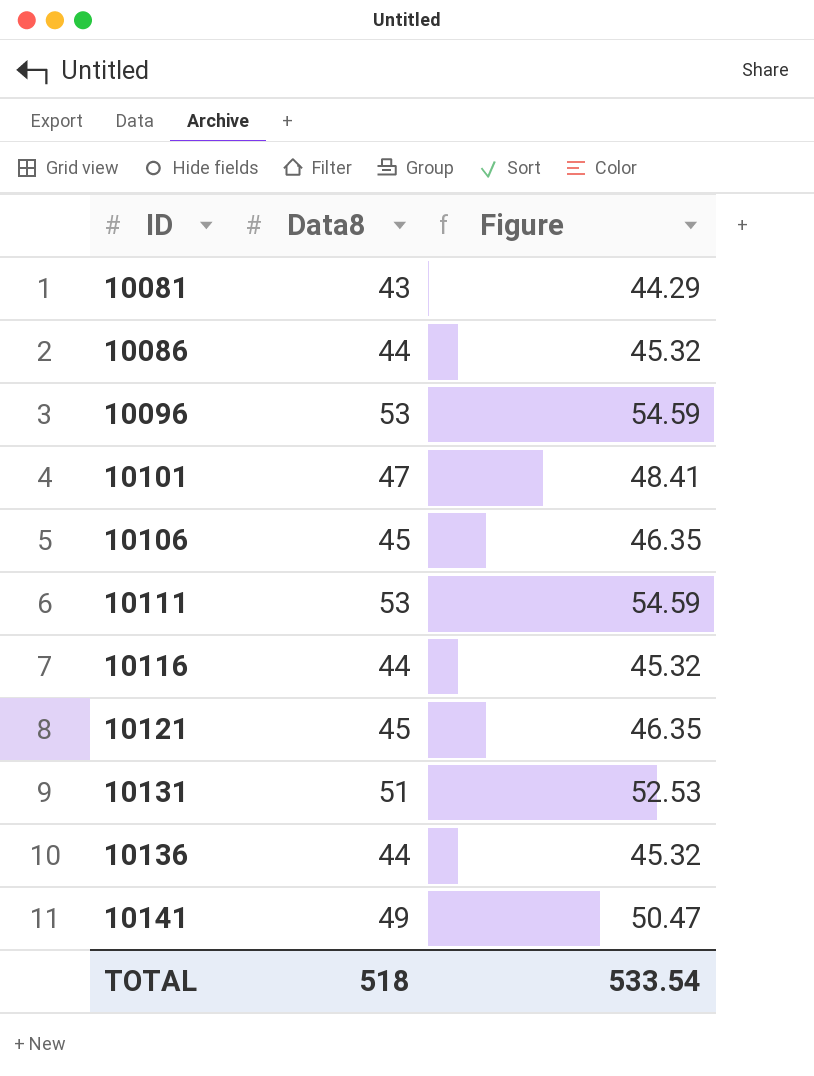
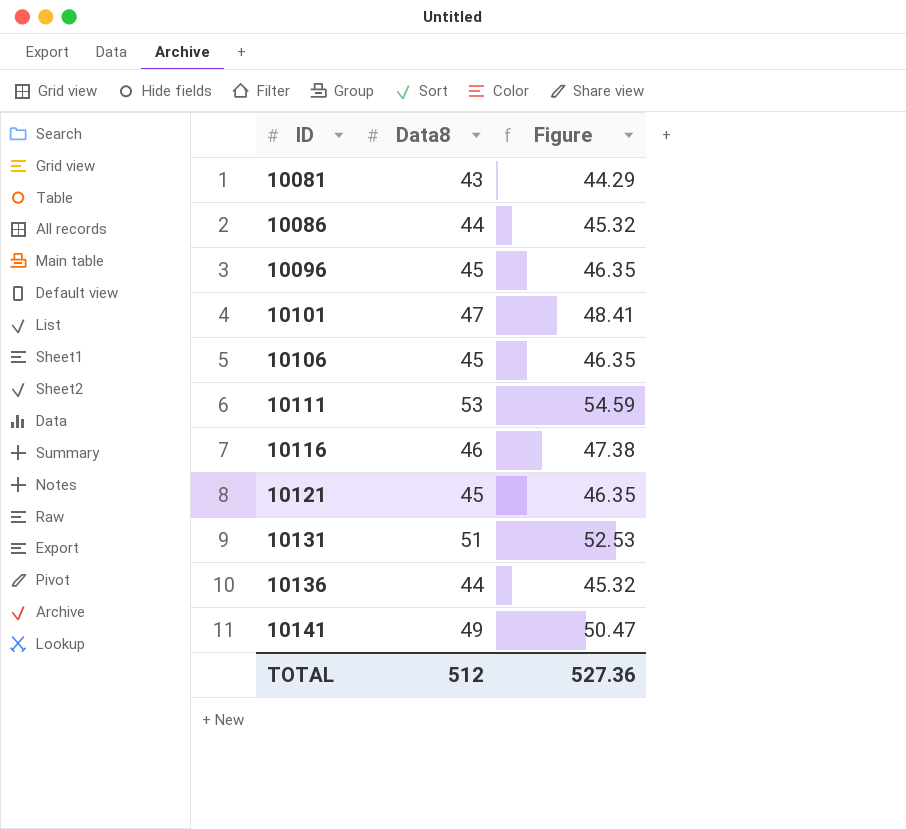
10096 | Data8: 53 -> 45
10096 | Figure: 54.59 -> 46.35
10116 | Data8: 44 -> 46
10116 | Figure: 45.32 -> 47.38
TOTAL | Data8: 518 -> 512
TOTAL | Figure: 533.54 -> 527.36

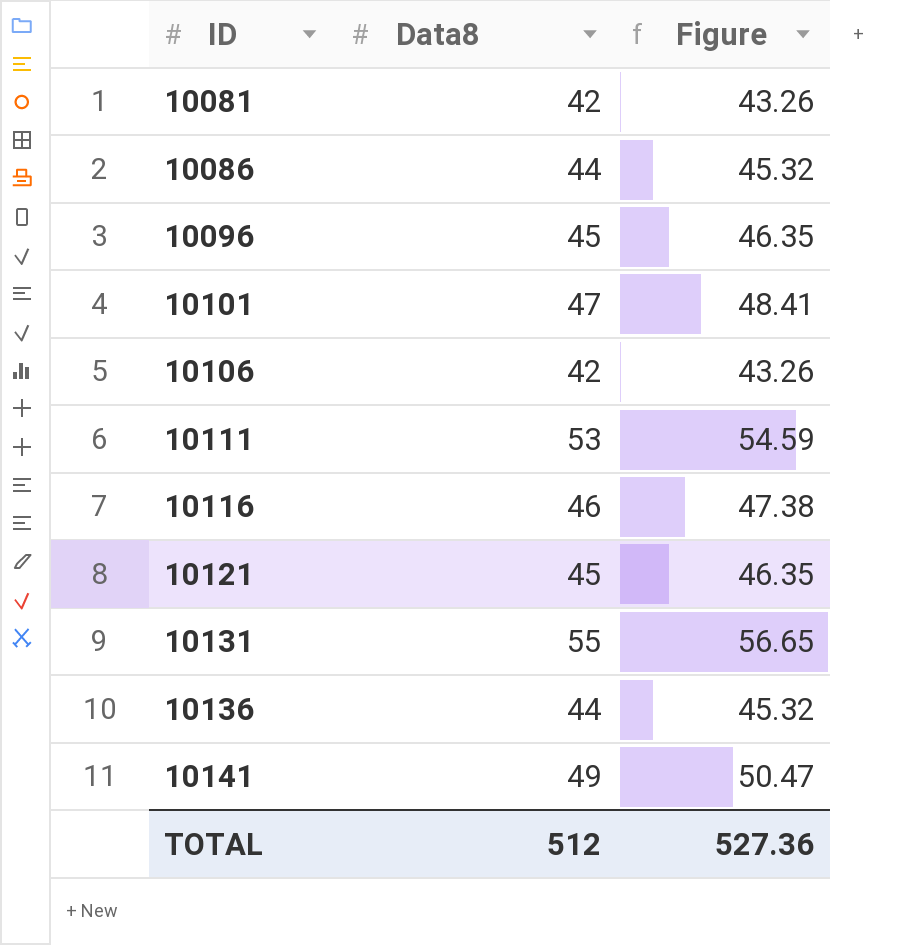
10081 | Data8: 43 -> 42
10081 | Figure: 44.29 -> 43.26
10106 | Data8: 45 -> 42
10106 | Figure: 46.35 -> 43.26
10131 | Data8: 51 -> 55
10131 | Figure: 52.53 -> 56.65

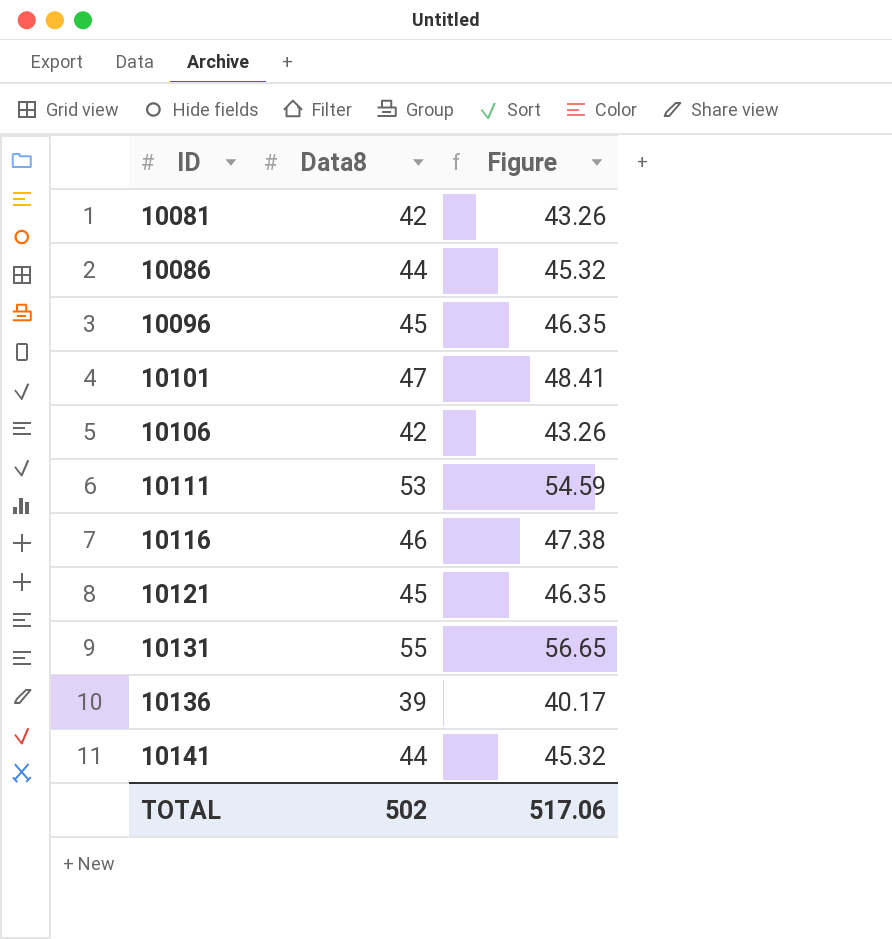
10136 | Data8: 44 -> 39
10136 | Figure: 45.32 -> 40.17
10141 | Data8: 49 -> 44
10141 | Figure: 50.47 -> 45.32
TOTAL | Data8: 512 -> 502
TOTAL | Figure: 527.36 -> 517.06

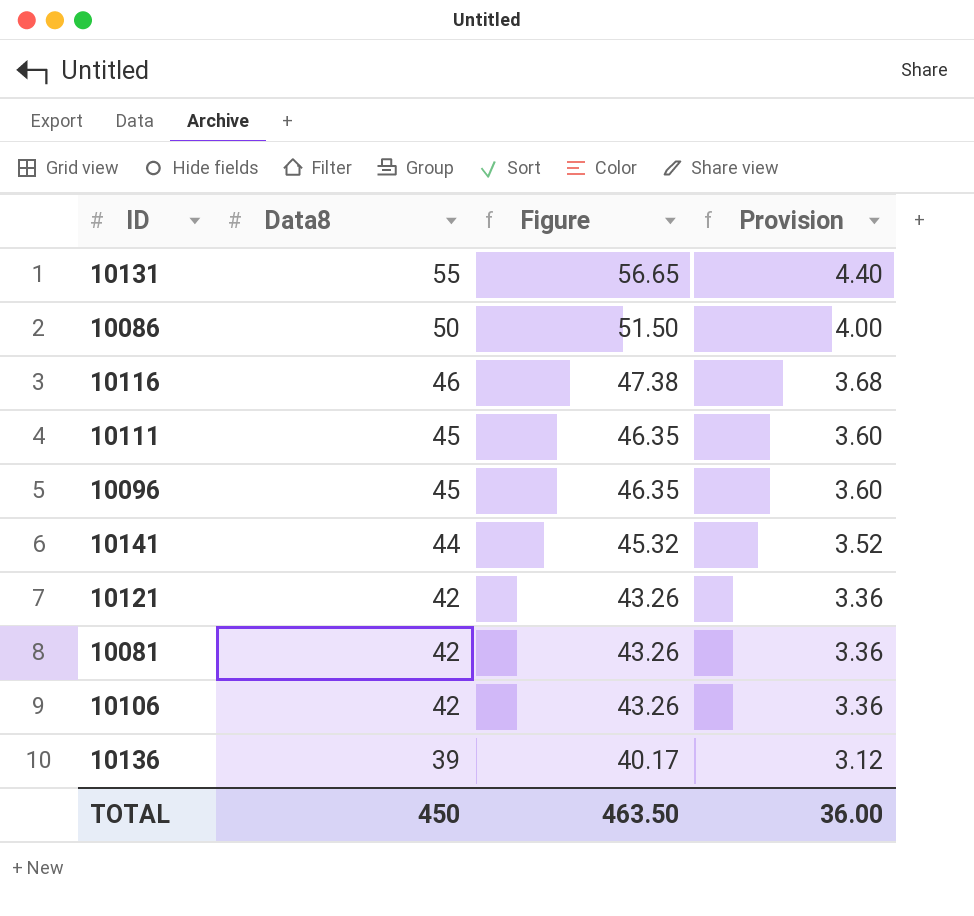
row order: ID ascending -> Data8 descending
column Provision | formula: none -> [Data8] * 0.08
row 10101: 47 | 48.41 -> none
10086 | Data8: 44 -> 50
10086 | Figure: 45.32 -> 51.50
10111 | Data8: 53 -> 45
10111 | Figure: 54.59 -> 46.35
10121 | Data8: 45 -> 42
10121 | Figure: 46.35 -> 43.26
TOTAL | Data8: 502 -> 450
TOTAL | Figure: 517.06 -> 463.50

